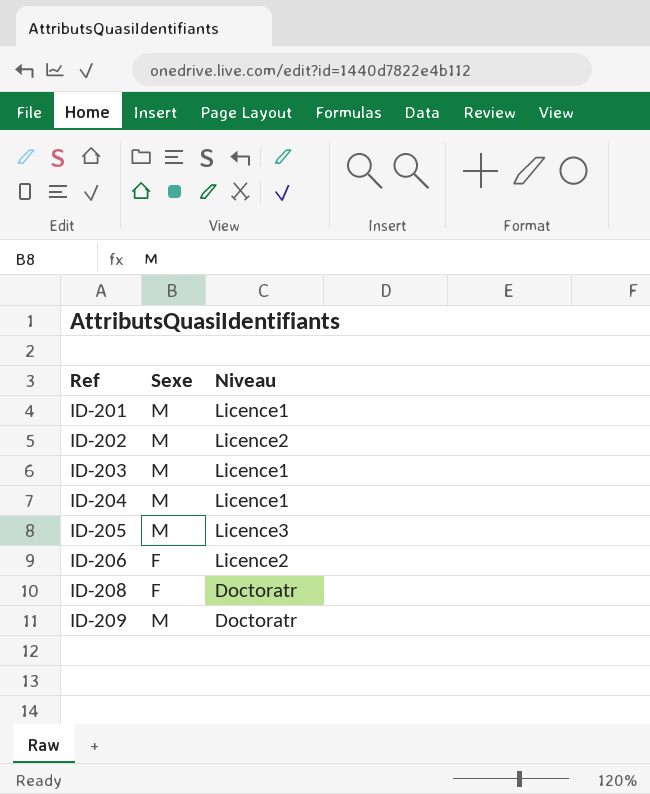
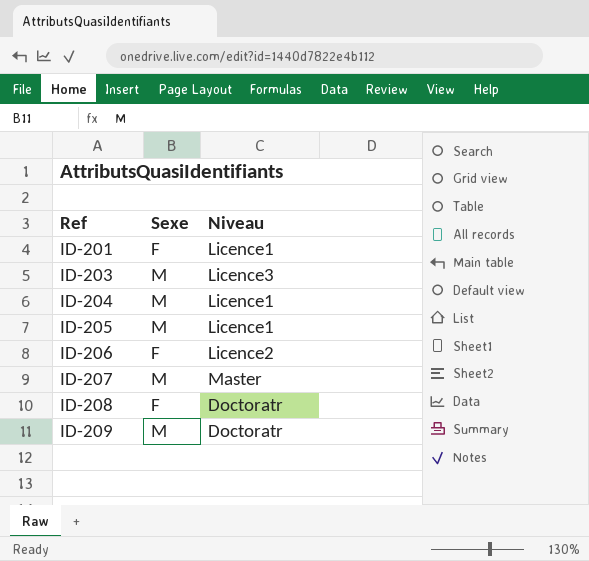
row ID-202: M | Licence2 -> none
ID-201 | Sexe: M -> F
ID-203 | Niveau: Licence1 -> Licence3
ID-205 | Niveau: Licence3 -> Licence1
row ID-207: none -> M | Master

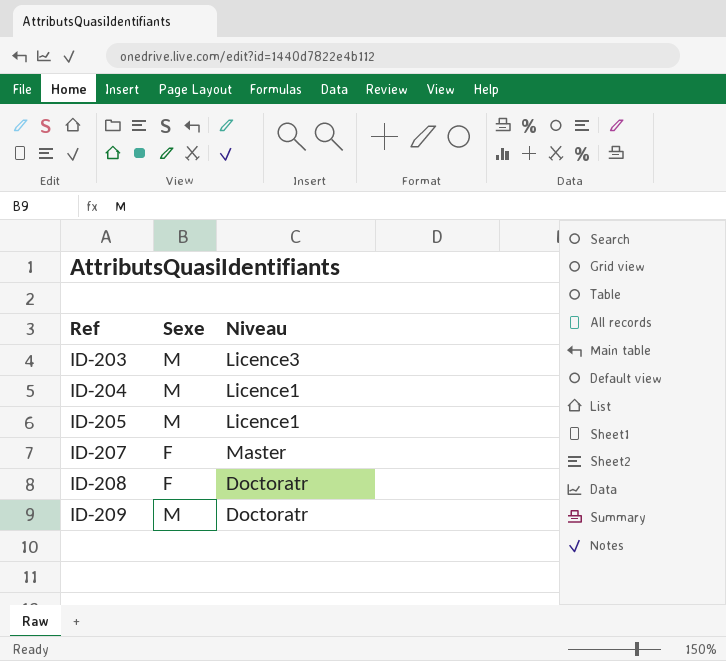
row ID-201: F | Licence1 -> none
row ID-206: F | Licence2 -> none
ID-207 | Sexe: M -> F

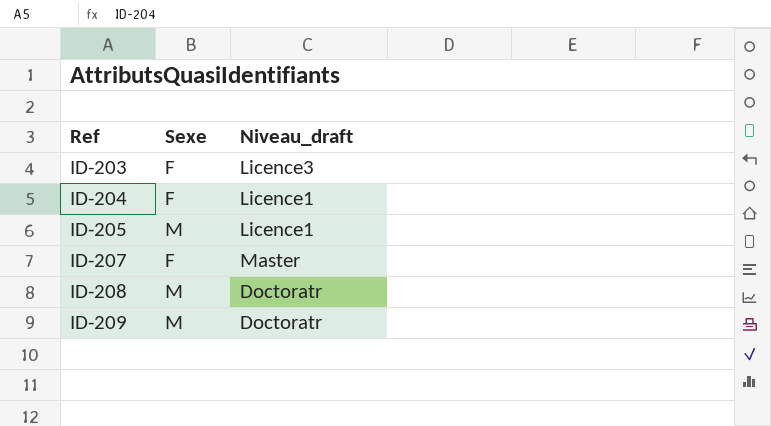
column name: Niveau -> Niveau_draft
ID-203 | Sexe: M -> F
ID-204 | Sexe: M -> F
ID-208 | Sexe: F -> M

